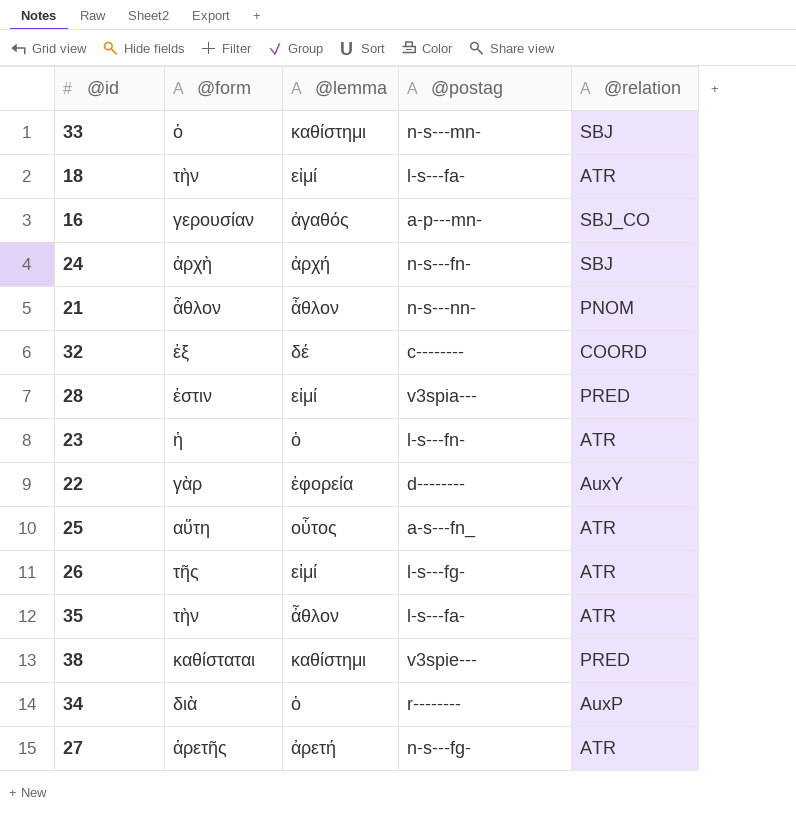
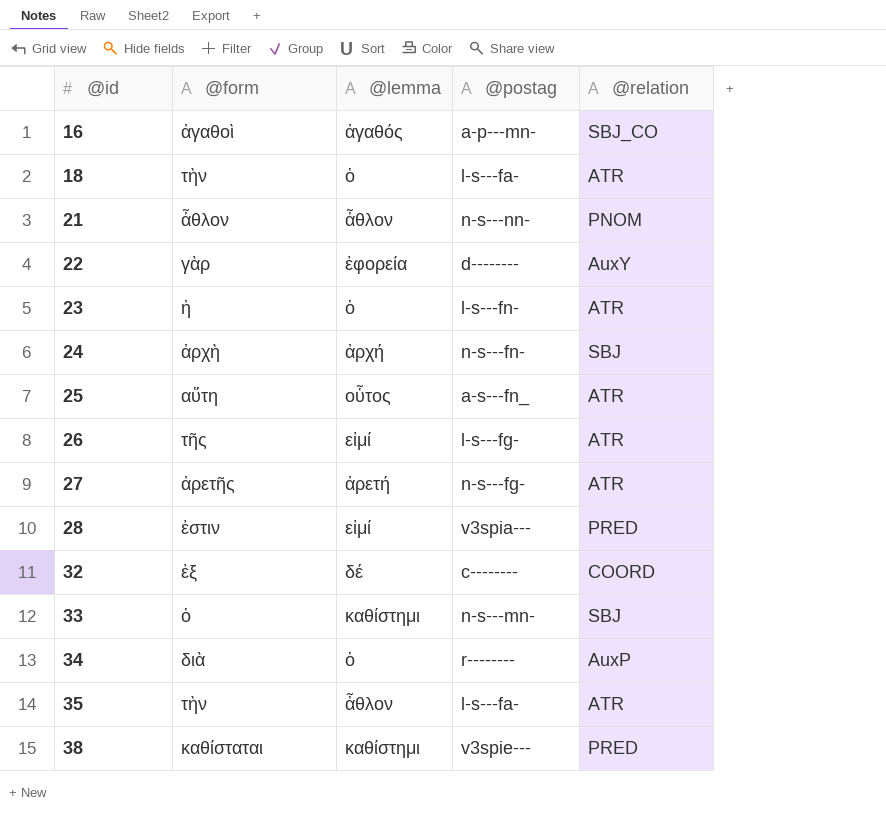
row order: none -> @id ascending
16 | @form: γερουσίαν -> ἀγαθοὶ
18 | @lemma: εἰμί -> ὁ

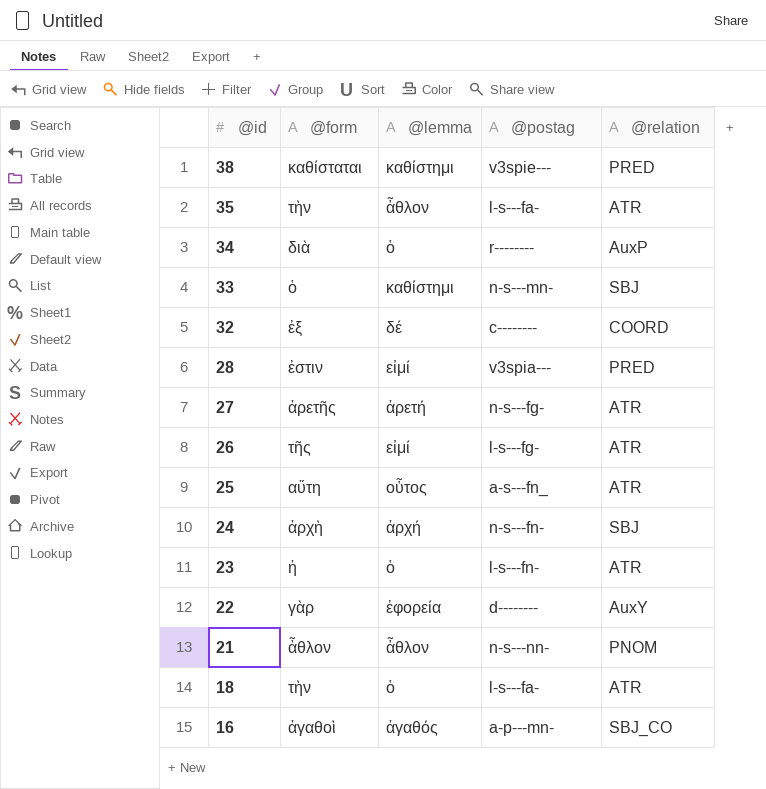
row order: @id ascending -> @id descending

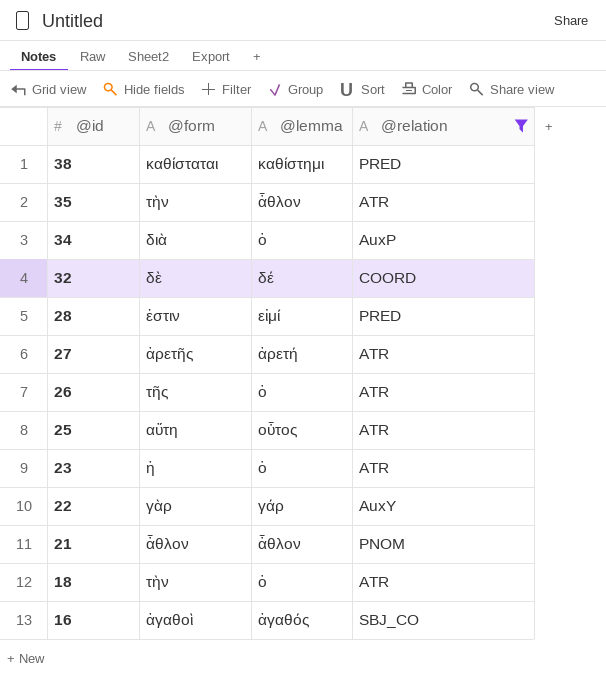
filter: none -> @relation != SBJ
column @postag | position: 4 -> none
32 | @form: ἐξ -> δὲ
26 | @lemma: εἰμί -> ὁ
22 | @lemma: ἐφορεία -> γάρ

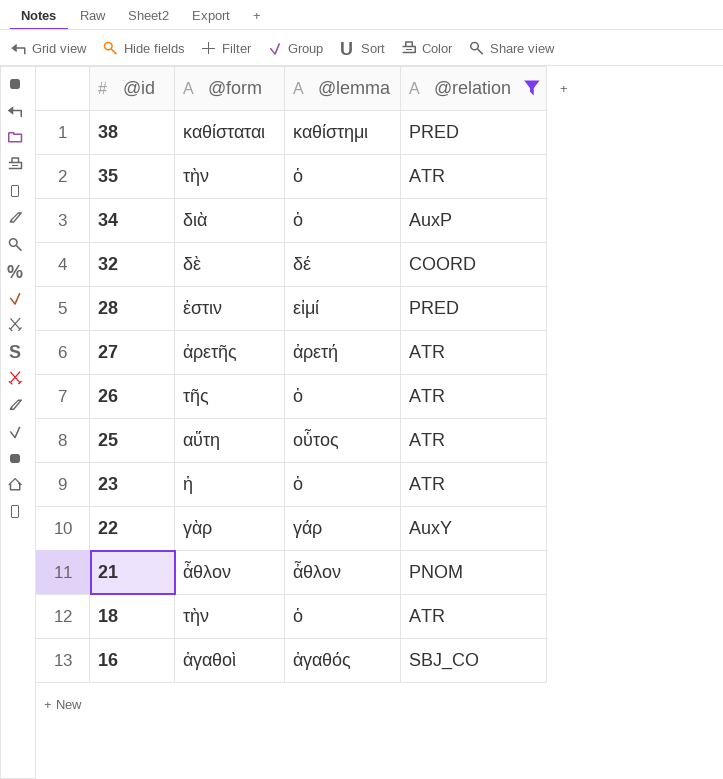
35 | @lemma: ἆθλον -> ὁ

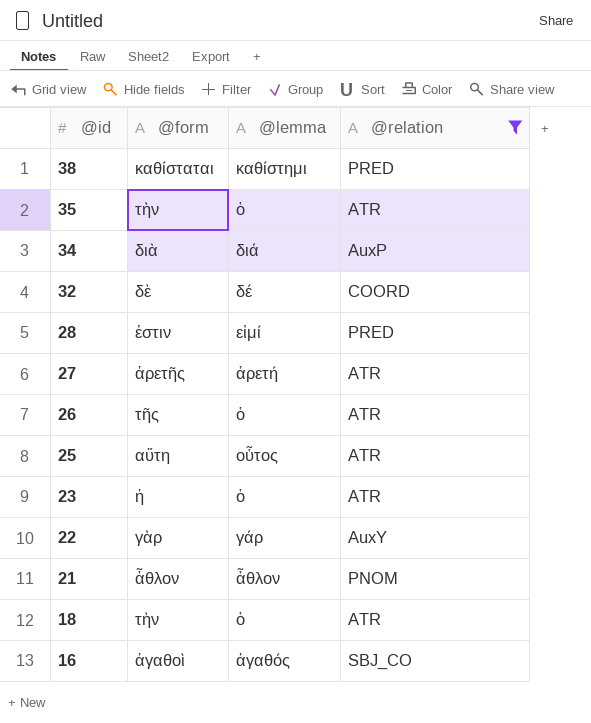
34 | @lemma: ὁ -> διά

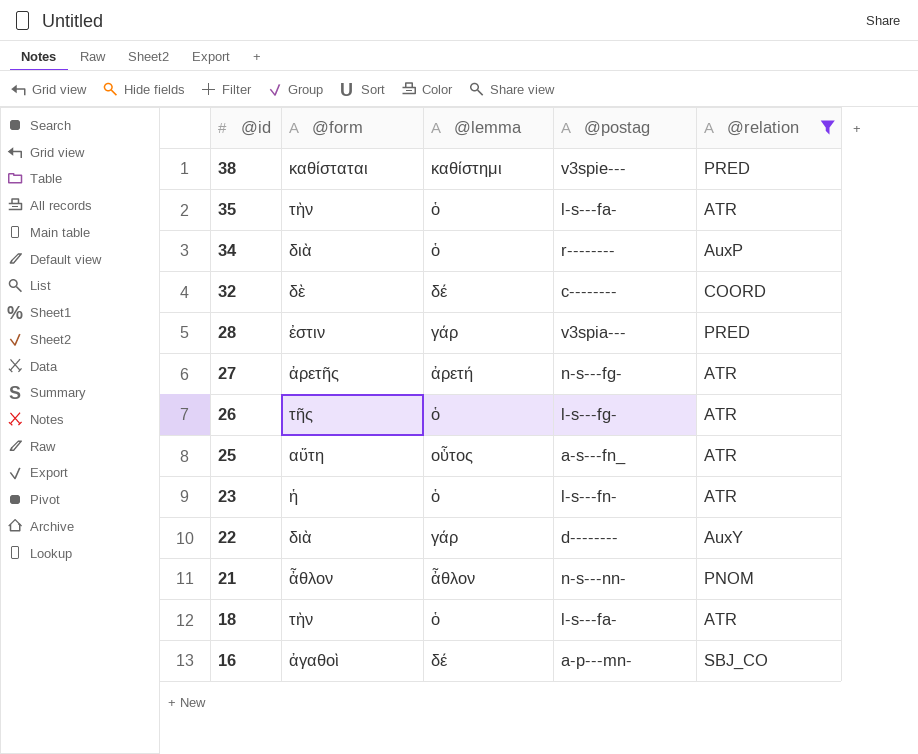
column @postag | position: none -> 4
34 | @lemma: διά -> ὁ
28 | @lemma: εἰμί -> γάρ
22 | @form: γὰρ -> διὰ
16 | @lemma: ἀγαθός -> δέ

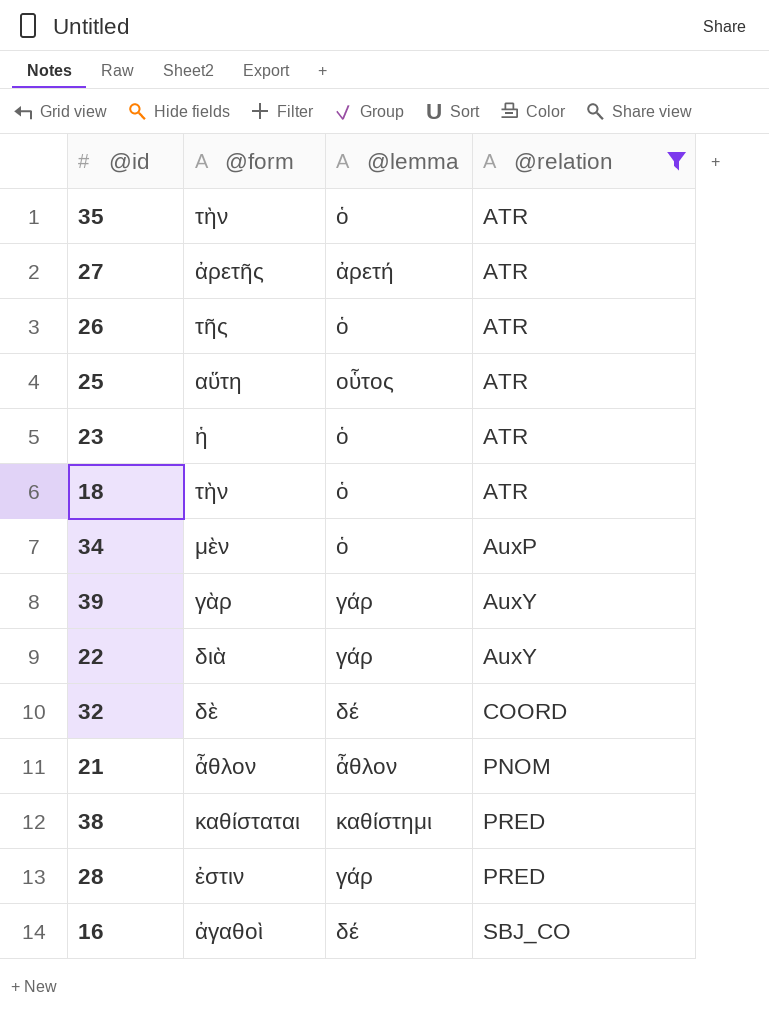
row order: @id descending -> @relation ascending
column @postag | position: 4 -> none
34 | @form: διὰ -> μὲν
row 39: none -> γὰρ | γάρ | AuxY

